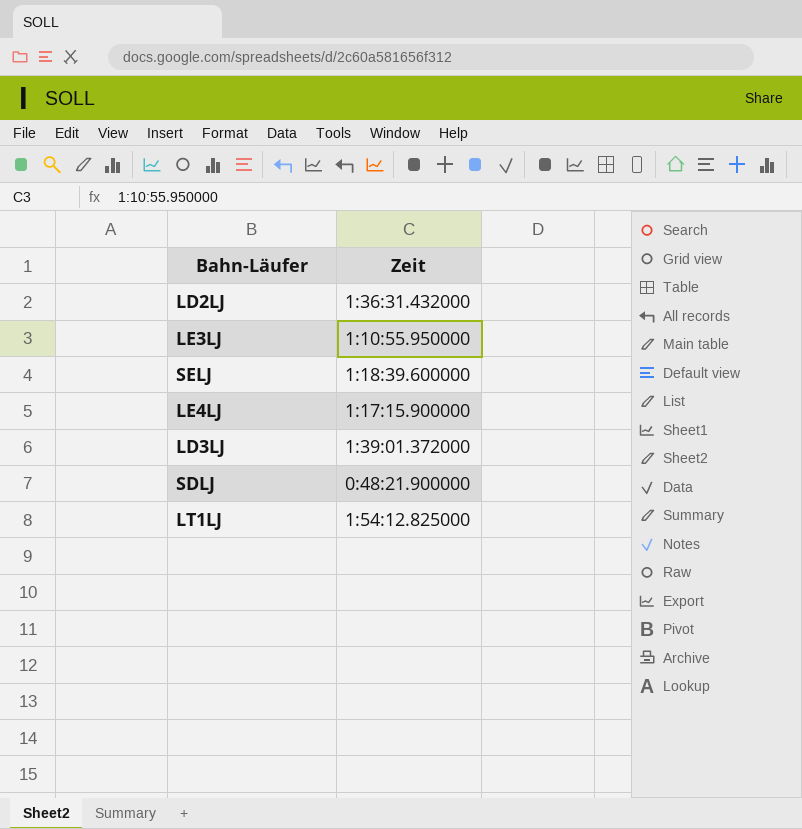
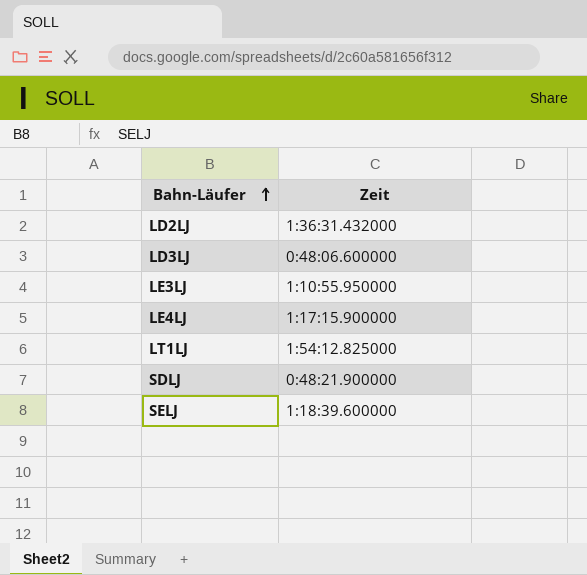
row order: none -> Bahn-Läufer ascending
LD3LJ | Zeit: 1:39:01.372000 -> 0:48:06.600000

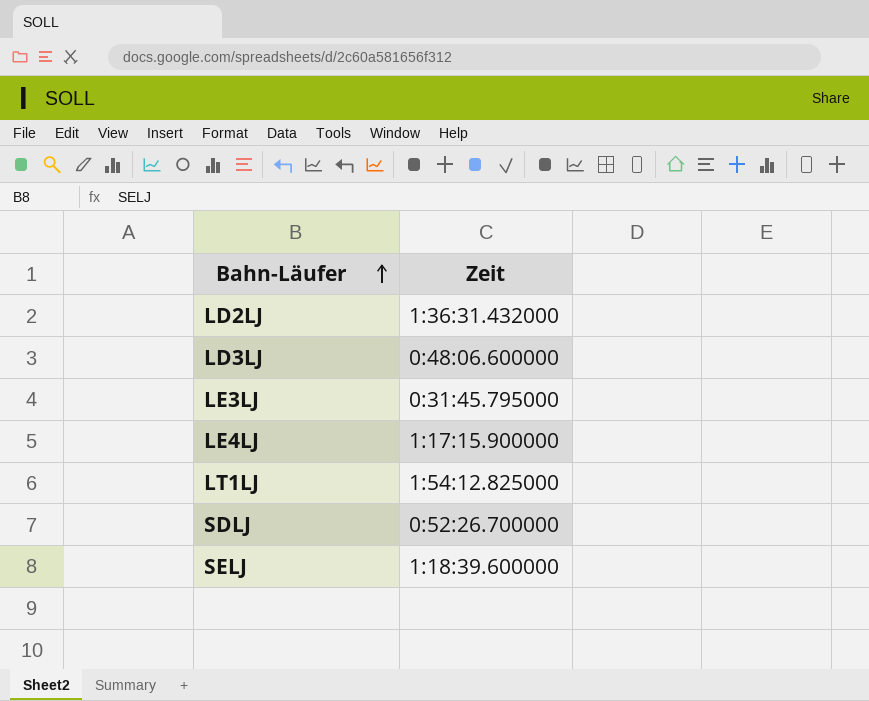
LE3LJ | Zeit: 1:10:55.950000 -> 0:31:45.795000
SDLJ | Zeit: 0:48:21.900000 -> 0:52:26.700000

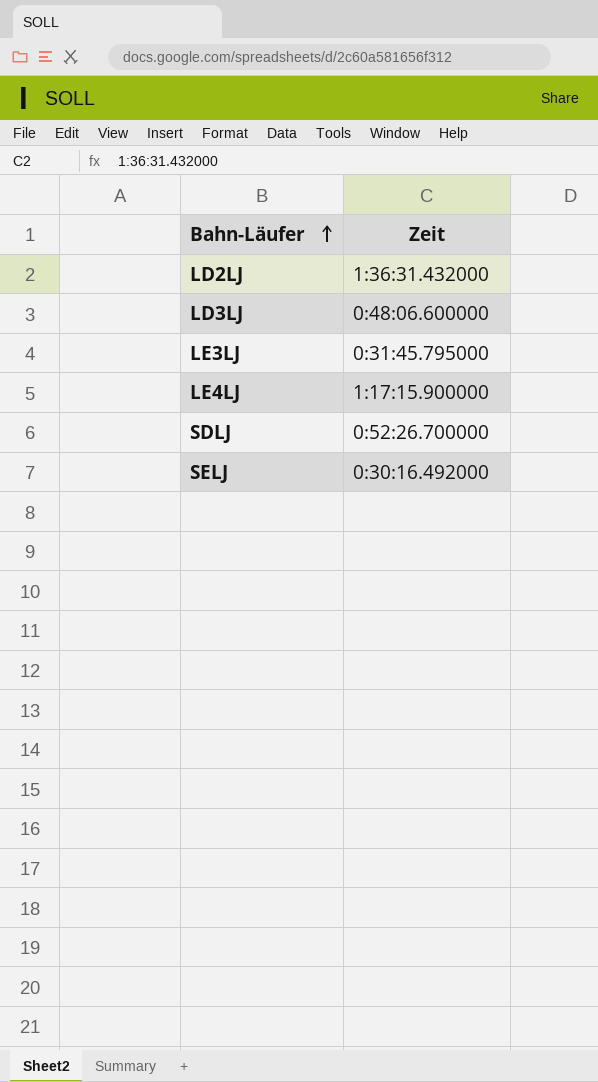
row LT1LJ: 1:54:12.825000 -> none
SELJ | Zeit: 1:18:39.600000 -> 0:30:16.492000

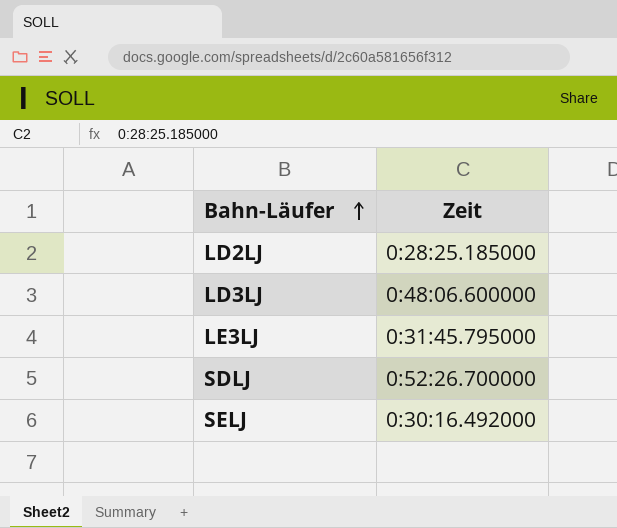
row LE4LJ: 1:17:15.900000 -> none
LD2LJ | Zeit: 1:36:31.432000 -> 0:28:25.185000

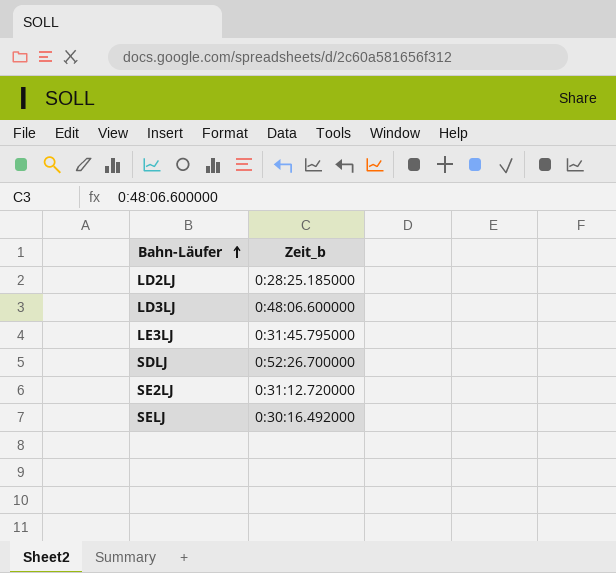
column name: Zeit -> Zeit_b
row SE2LJ: none -> 0:31:12.720000

